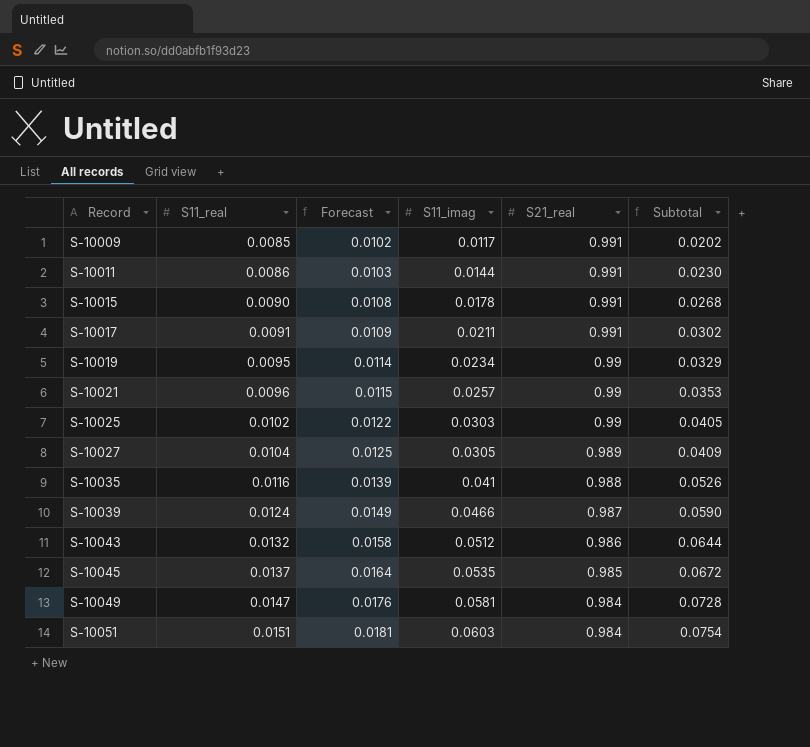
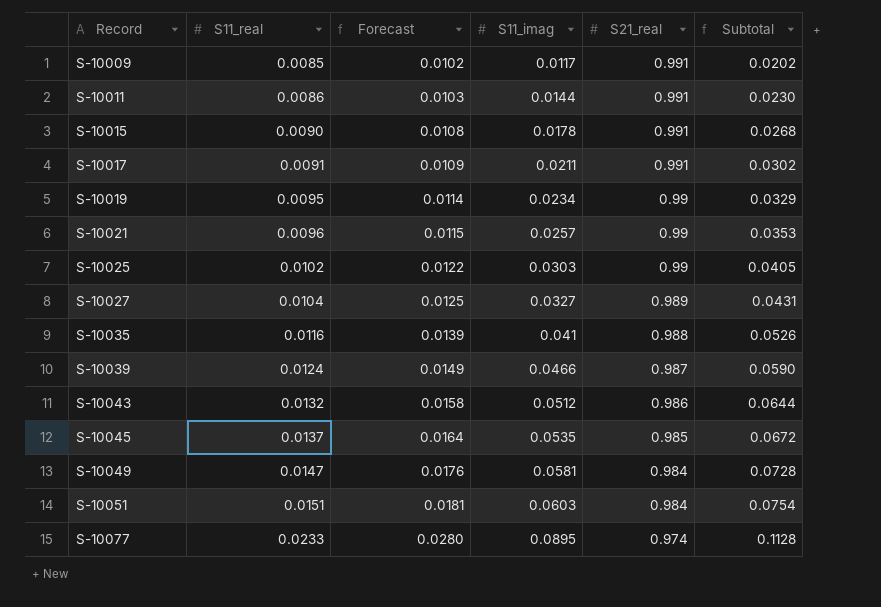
S-10027 | S11_imag: 0.0305 -> 0.0327
S-10027 | Subtotal: 0.0409 -> 0.0431
row S-10077: none -> 0.0233 | 0.0280 | 0.0895 | 0.974 | 0.1128

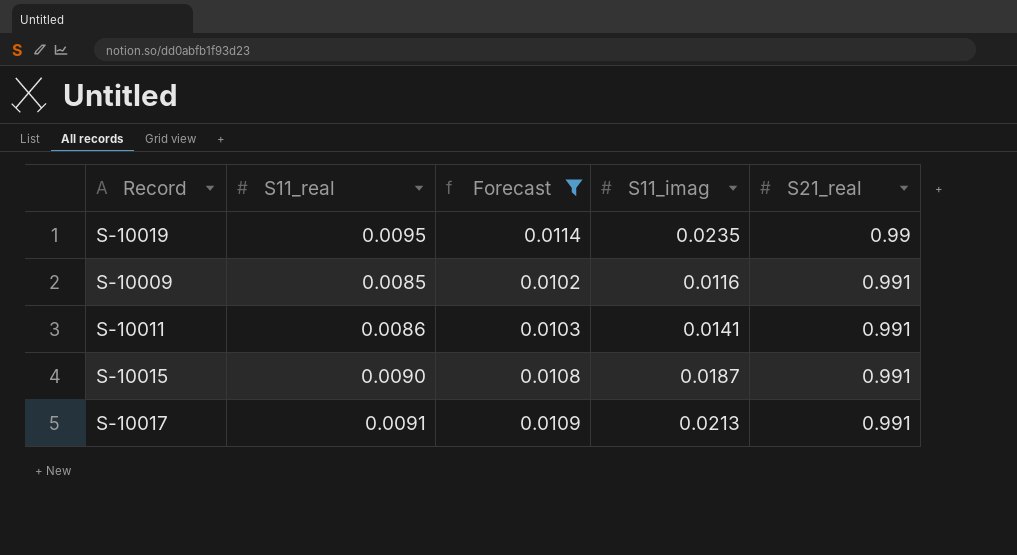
filter: none -> Forecast <= 0.0114
row order: Record ascending -> S21_real ascending
column Subtotal | formula: [S11_real] + [S11_imag] -> none
S-10019 | S11_imag: 0.0234 -> 0.0235
S-10009 | S11_imag: 0.0117 -> 0.0116
S-10011 | S11_imag: 0.0144 -> 0.0141
S-10015 | S11_imag: 0.0178 -> 0.0187
S-10017 | S11_imag: 0.0211 -> 0.0213

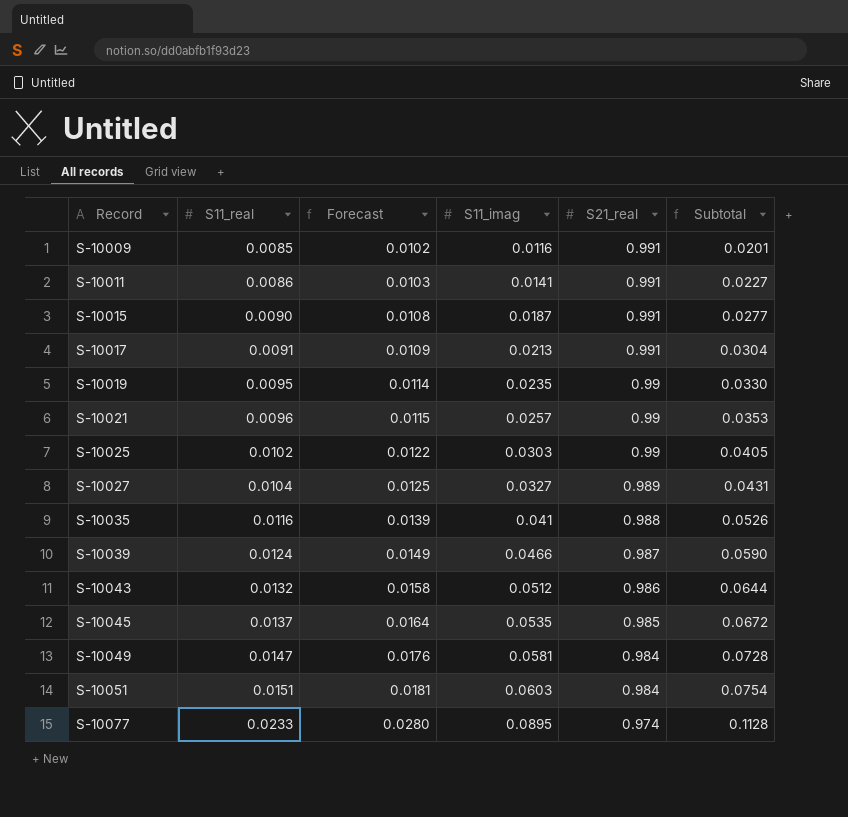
filter: Forecast <= 0.0114 -> none
row order: S21_real ascending -> Record ascending
column Subtotal | formula: none -> [S11_real] + [S11_imag]

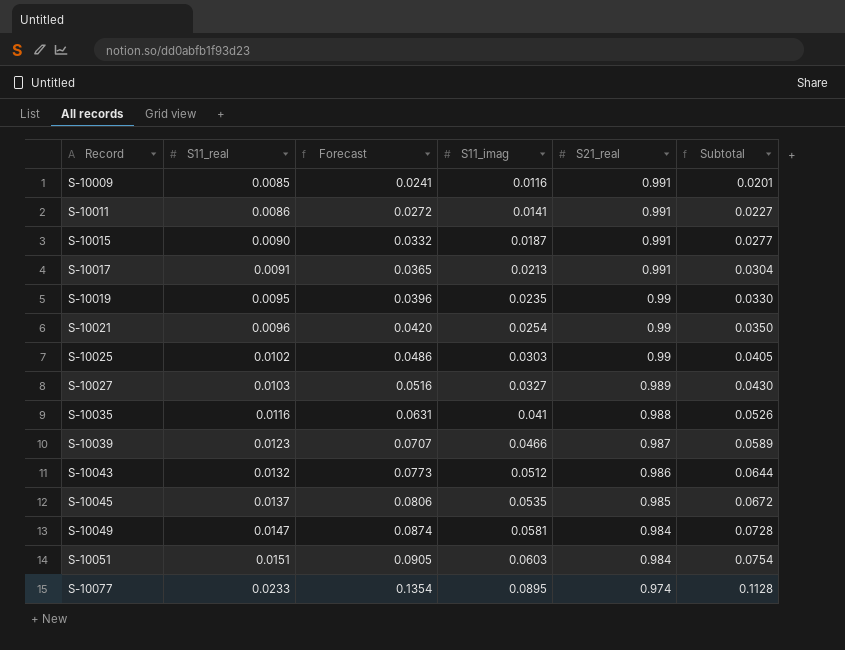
column Forecast | formula: [S11_real] * 1.2 -> [Subtotal] * 1.2
S-10021 | S11_imag: 0.0257 -> 0.0254
S-10021 | Subtotal: 0.0353 -> 0.0350
S-10027 | S11_real: 0.0104 -> 0.0103
S-10027 | Subtotal: 0.0431 -> 0.0430
S-10039 | S11_real: 0.0124 -> 0.0123
S-10039 | Subtotal: 0.0590 -> 0.0589

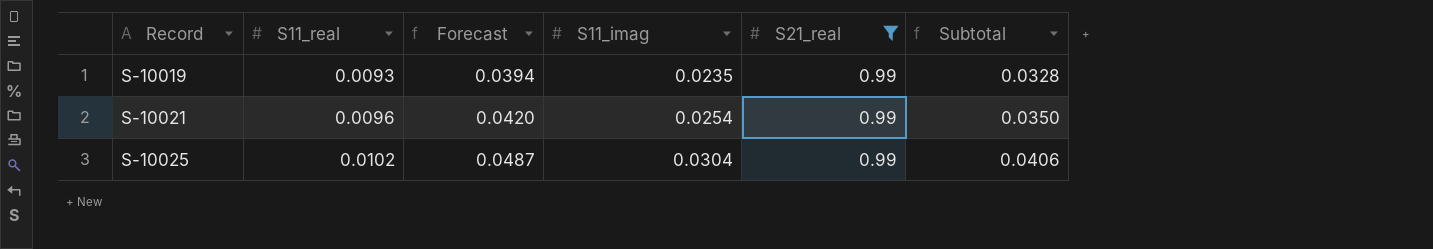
filter: none -> S21_real = 0.99
S-10019 | S11_real: 0.0095 -> 0.0093
S-10019 | Forecast: 0.0396 -> 0.0394
S-10019 | Subtotal: 0.0330 -> 0.0328
S-10025 | Forecast: 0.0486 -> 0.0487
S-10025 | S11_imag: 0.0303 -> 0.0304
S-10025 | Subtotal: 0.0405 -> 0.0406

